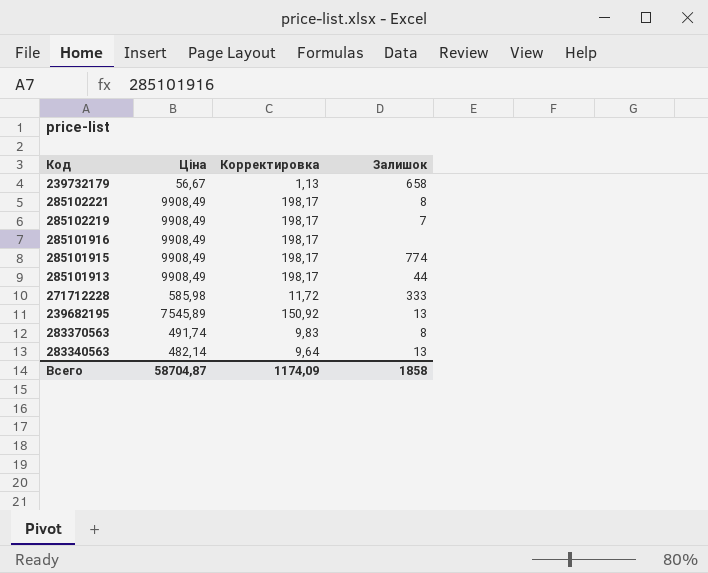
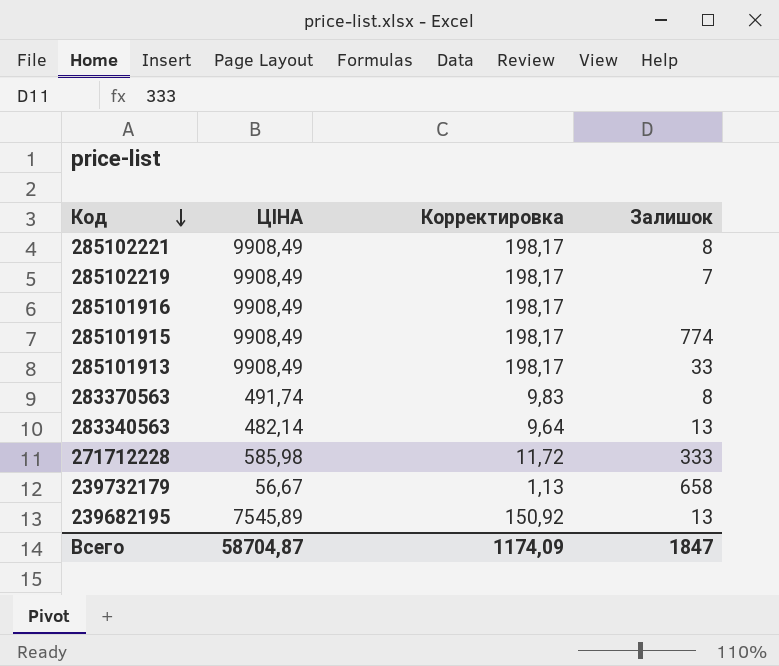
row order: none -> Код descending
column name: Ціна -> ЦІНА
285101913 | Залишок: 44 -> 33
Всего | Залишок: 1858 -> 1847

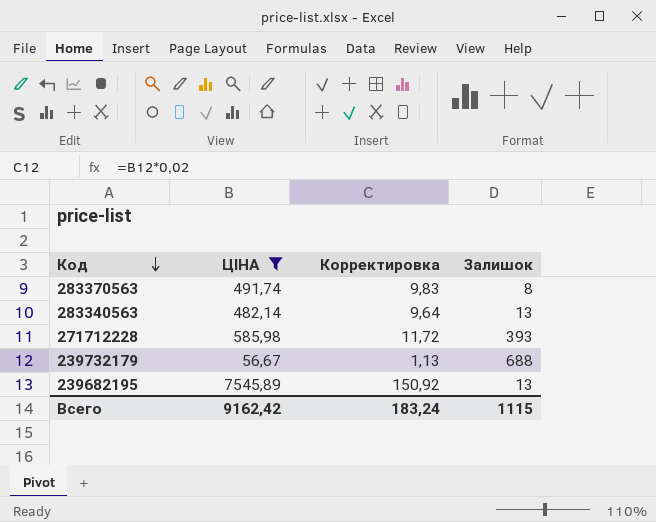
filter: none -> ЦІНА != 9908,49
271712228 | Залишок: 333 -> 393
239732179 | Залишок: 658 -> 688
Всего | ЦІНА: 58704,87 -> 9162,42
Всего | Корректировка: 1174,09 -> 183,24
Всего | Залишок: 1847 -> 1115

